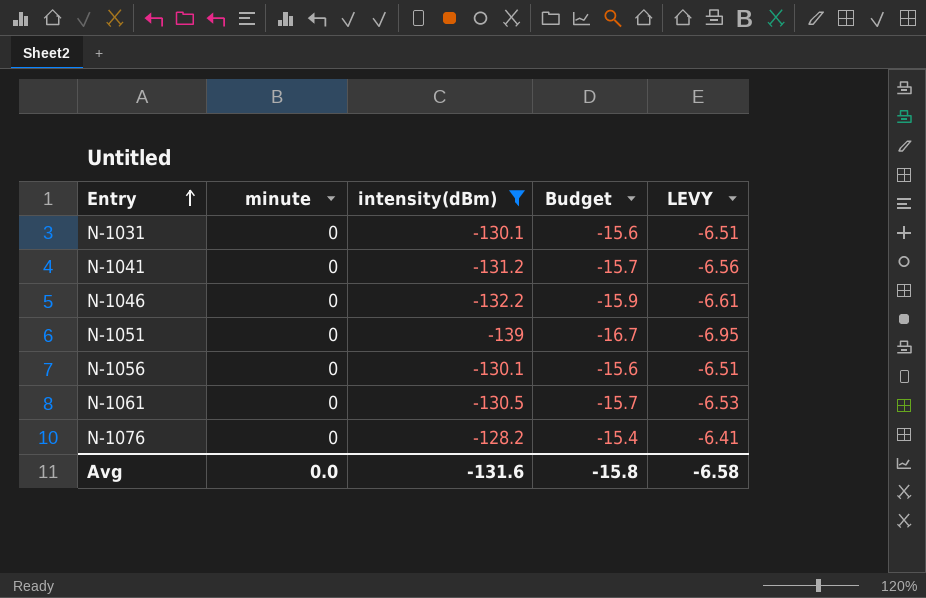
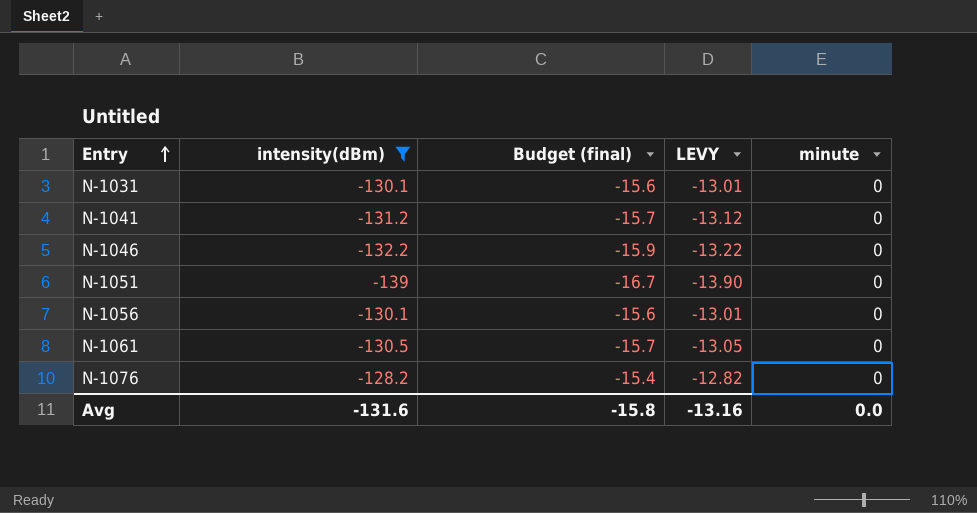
column name: Budget -> Budget (final)
column LEVY | formula: [intensity(dBm)] * 0.05 -> [intensity(dBm)] * 0.1
column minute | position: 2 -> 5
Avg | LEVY: -6.58 -> -13.16

